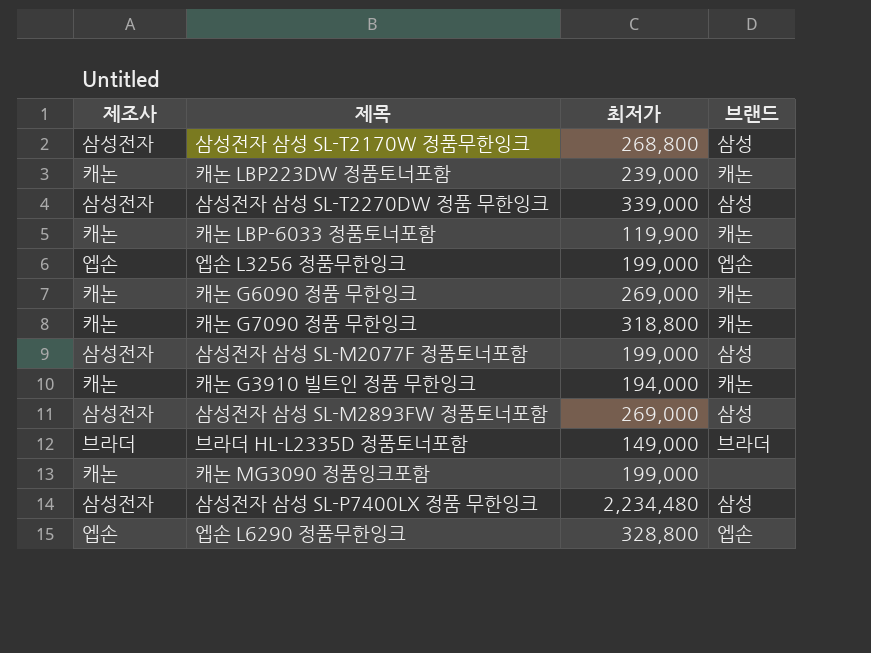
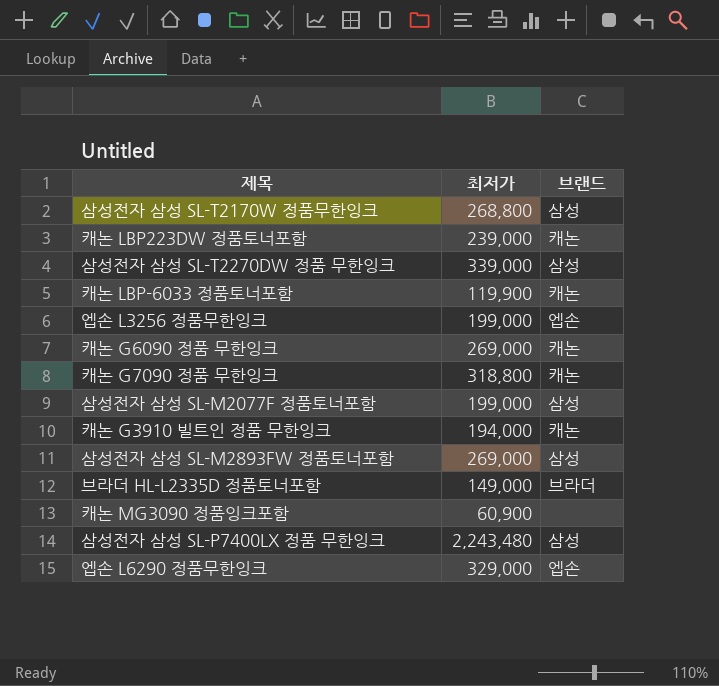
column 제조사 | position: 1 -> none
캐논 MG3090 정품잉크포함 | 최저가: 199,000 -> 60,900
삼성전자 삼성 SL-P7400LX 정품 무한잉크 | 최저가: 2,234,480 -> 2,243,480
엡손 L6290 정품무한잉크 | 최저가: 328,800 -> 329,000

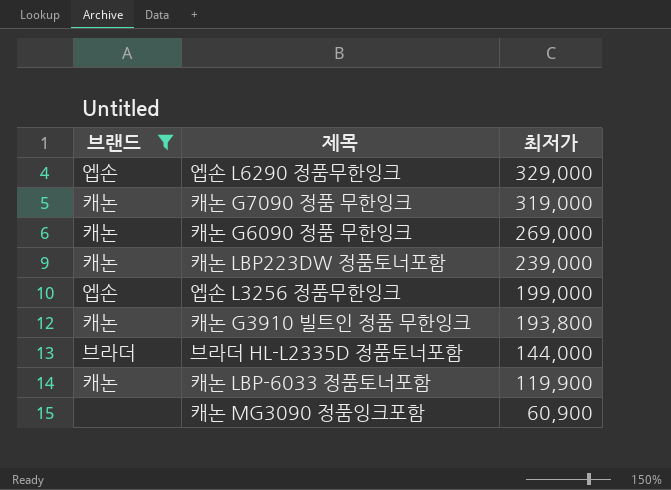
filter: none -> 브랜드 != 삼성
row order: none -> 최저가 descending
column 브랜드 | position: 3 -> 1
캐논 G7090 정품 무한잉크 | 최저가: 318,800 -> 319,000
캐논 G3910 빌트인 정품 무한잉크 | 최저가: 194,000 -> 193,800
브라더 HL-L2335D 정품토너포함 | 최저가: 149,000 -> 144,000

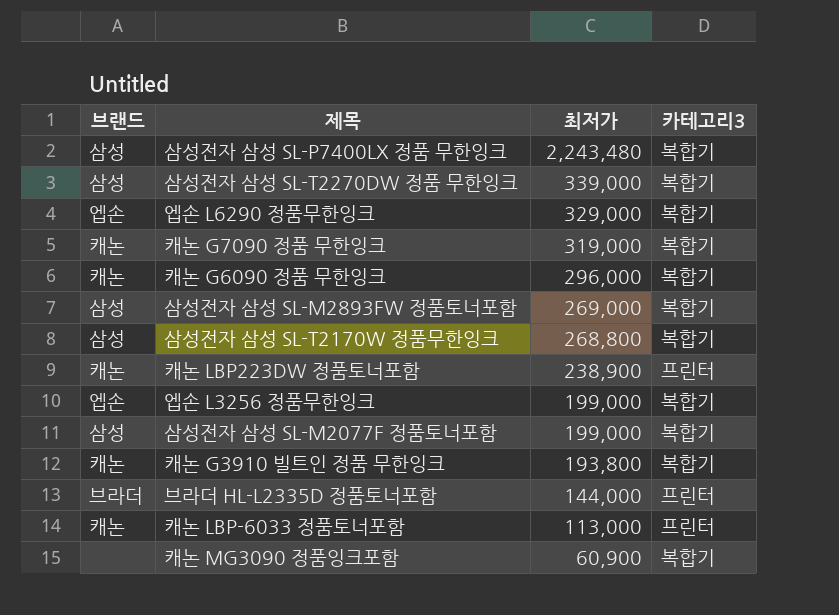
filter: 브랜드 != 삼성 -> none
column 카테고리3 | position: none -> 4
캐논 G6090 정품 무한잉크 | 최저가: 269,000 -> 296,000
캐논 LBP223DW 정품토너포함 | 최저가: 239,000 -> 238,900
캐논 LBP-6033 정품토너포함 | 최저가: 119,900 -> 113,000

